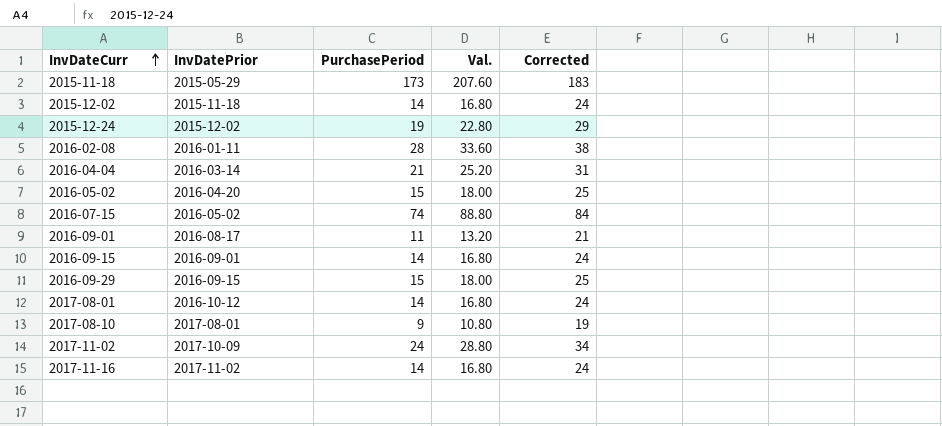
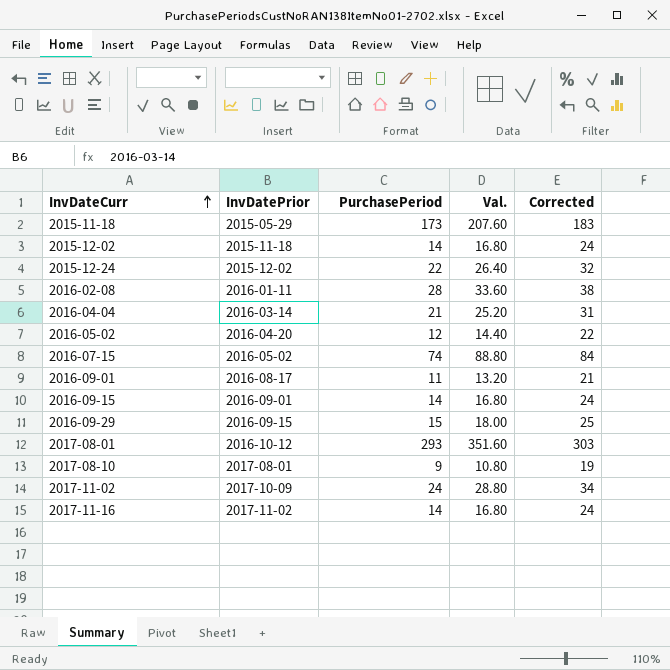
2015-12-24 | PurchasePeriod: 19 -> 22
2015-12-24 | Val.: 22.80 -> 26.40
2015-12-24 | Corrected: 29 -> 32
2016-05-02 | PurchasePeriod: 15 -> 12
2016-05-02 | Val.: 18.00 -> 14.40
2016-05-02 | Corrected: 25 -> 22
2017-08-01 | PurchasePeriod: 14 -> 293
2017-08-01 | Val.: 16.80 -> 351.60
2017-08-01 | Corrected: 24 -> 303

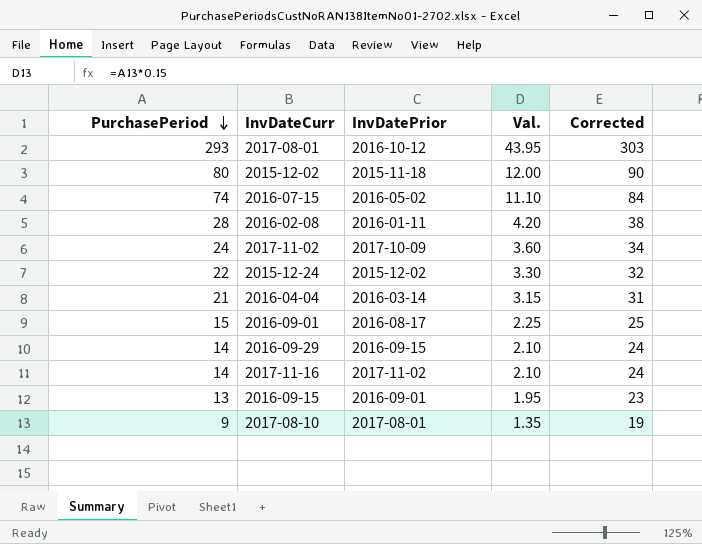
row order: InvDateCurr ascending -> PurchasePeriod descending
column PurchasePeriod | position: 3 -> 1
column Val. | formula: [PurchasePeriod] * 1.2 -> [PurchasePeriod] * 0.15
row 2015-11-18: 2015-05-29 | 173 | 207.60 | 183 -> none
row 2016-05-02: 2016-04-20 | 12 | 14.40 | 22 -> none
2015-12-02 | PurchasePeriod: 14 -> 80
2015-12-02 | Corrected: 24 -> 90
2016-09-01 | PurchasePeriod: 11 -> 15
2016-09-01 | Corrected: 21 -> 25
2016-09-29 | PurchasePeriod: 15 -> 14
2016-09-29 | Corrected: 25 -> 24
2016-09-15 | PurchasePeriod: 14 -> 13
2016-09-15 | Corrected: 24 -> 23

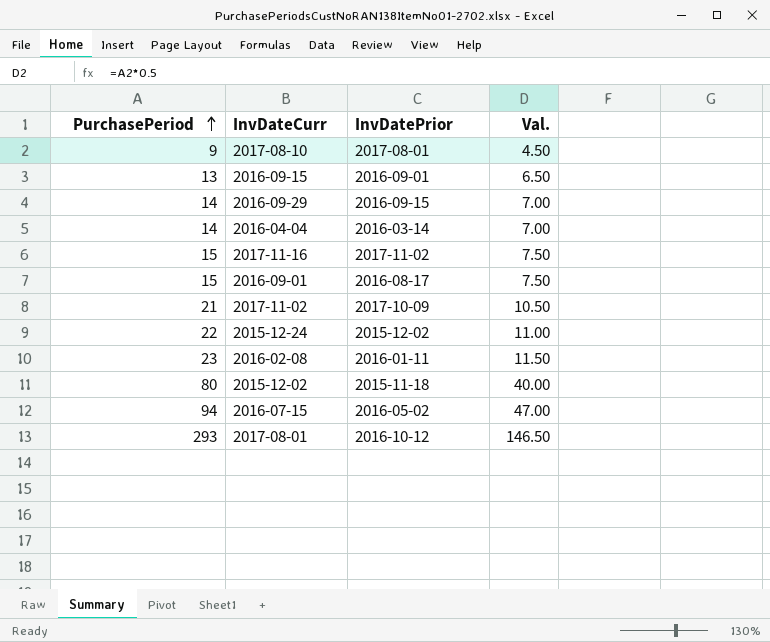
row order: PurchasePeriod descending -> PurchasePeriod ascending
column Corrected | formula: [PurchasePeriod] + 10 -> none
column Val. | formula: [PurchasePeriod] * 0.15 -> [PurchasePeriod] * 0.5
2016-04-04 | PurchasePeriod: 21 -> 14
2017-11-16 | PurchasePeriod: 14 -> 15
2017-11-02 | PurchasePeriod: 24 -> 21
2016-02-08 | PurchasePeriod: 28 -> 23
2016-07-15 | PurchasePeriod: 74 -> 94

